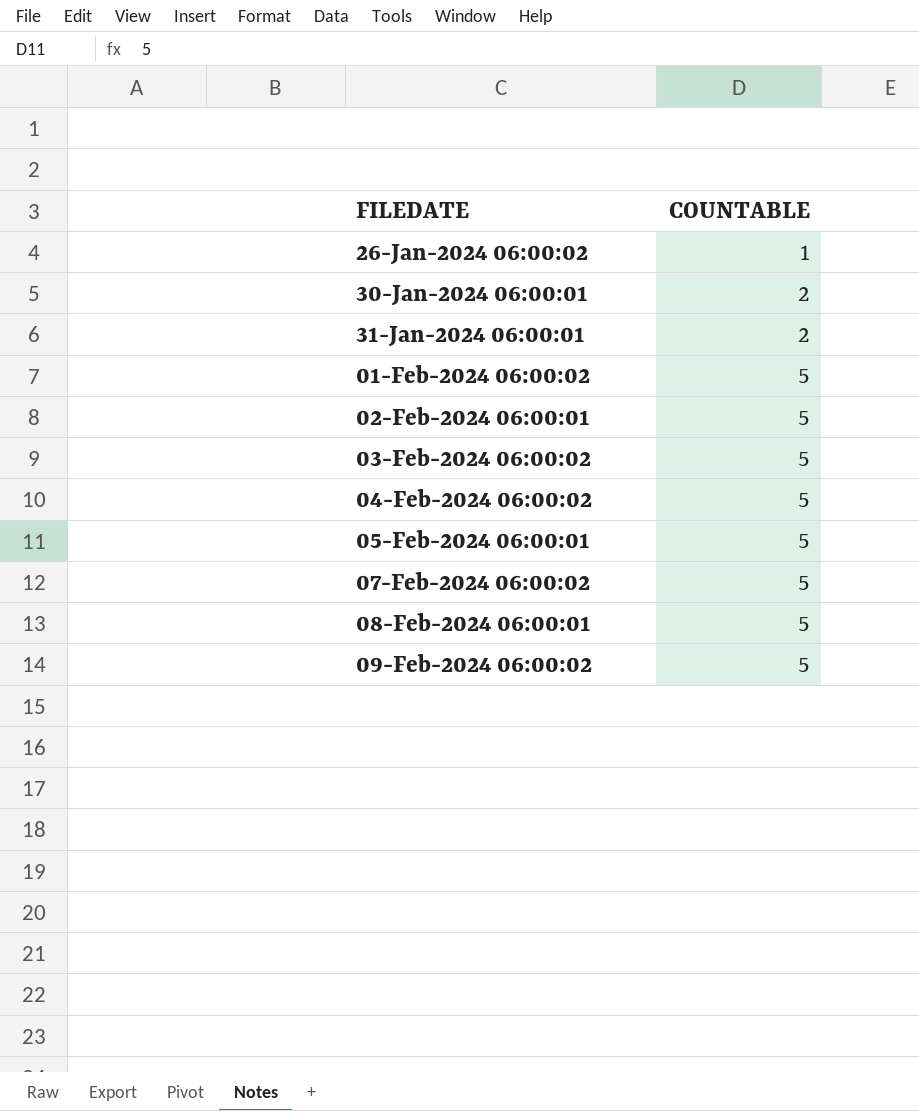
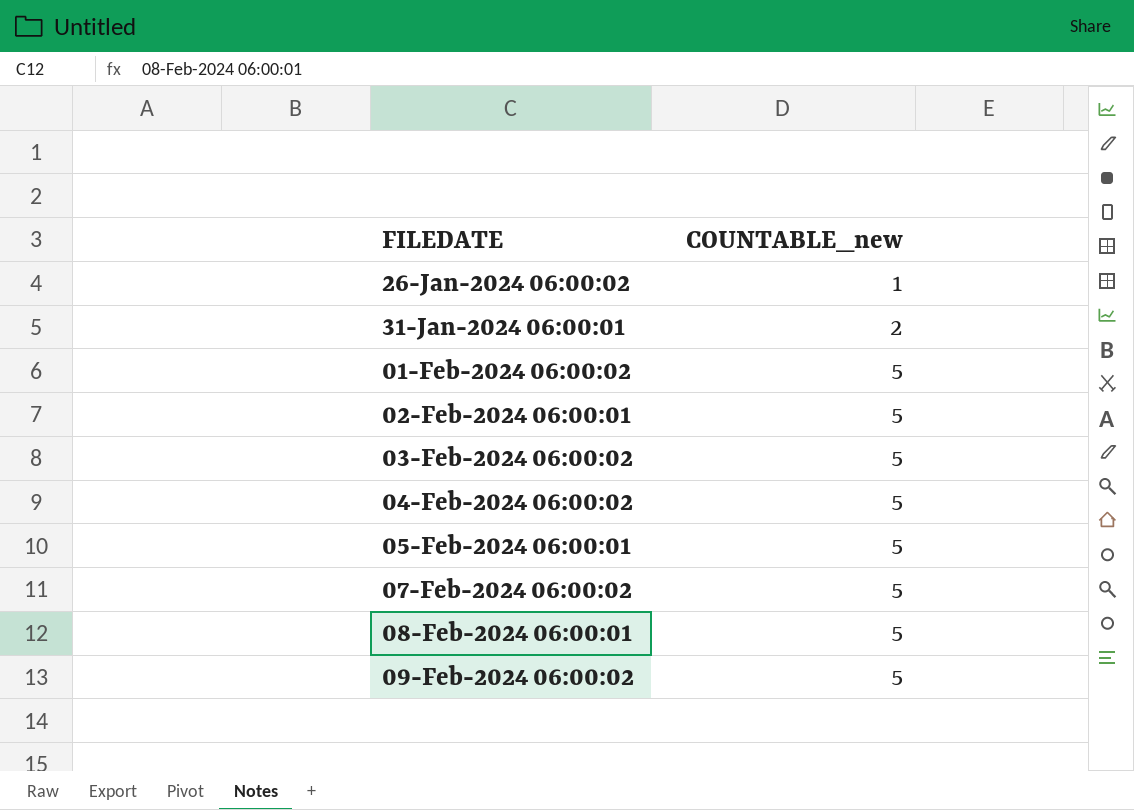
column name: COUNTABLE -> COUNTABLE_new
row 30-Jan-2024 06:00:01: 2 -> none

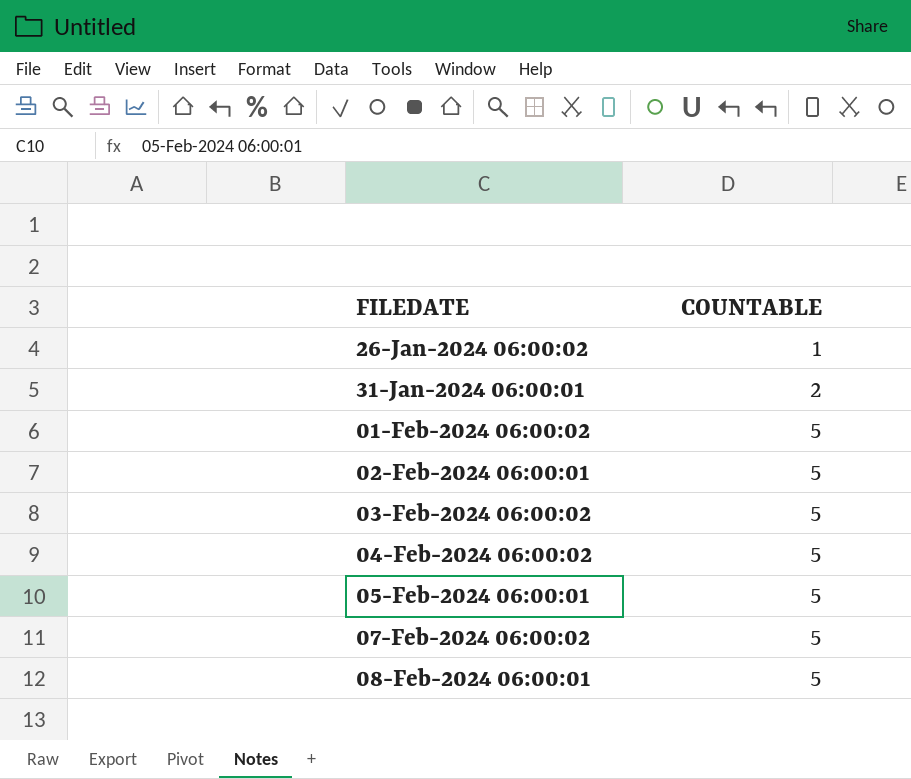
column name: COUNTABLE_new -> COUNTABLE
row 09-Feb-2024 06:00:02: 5 -> none

